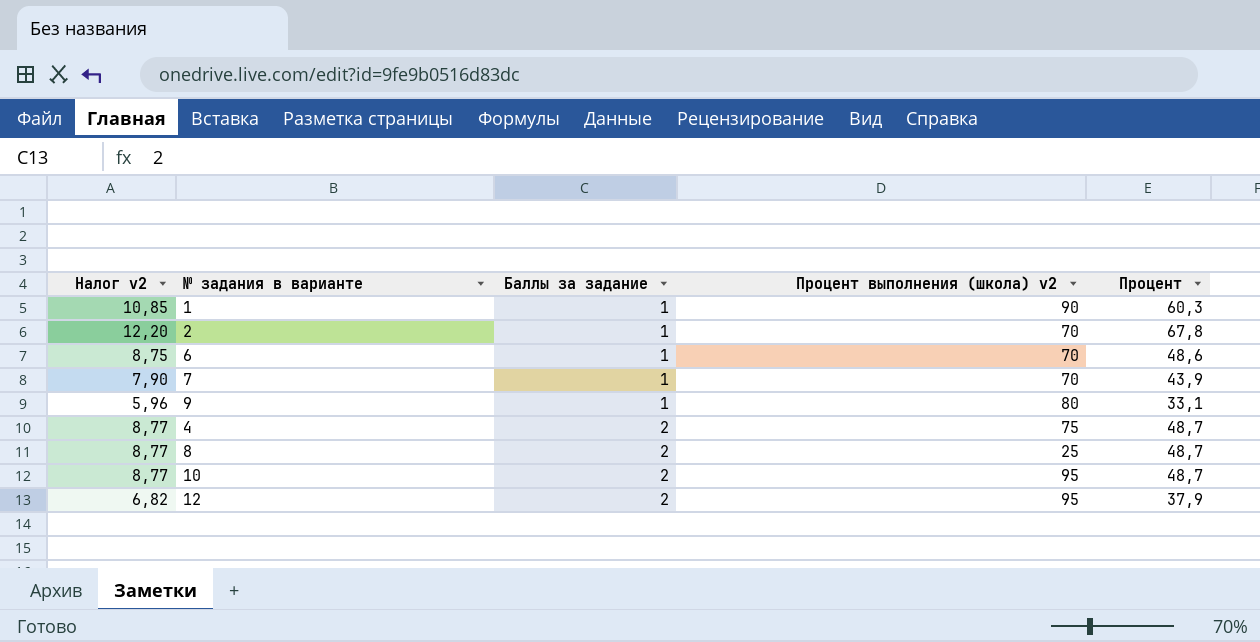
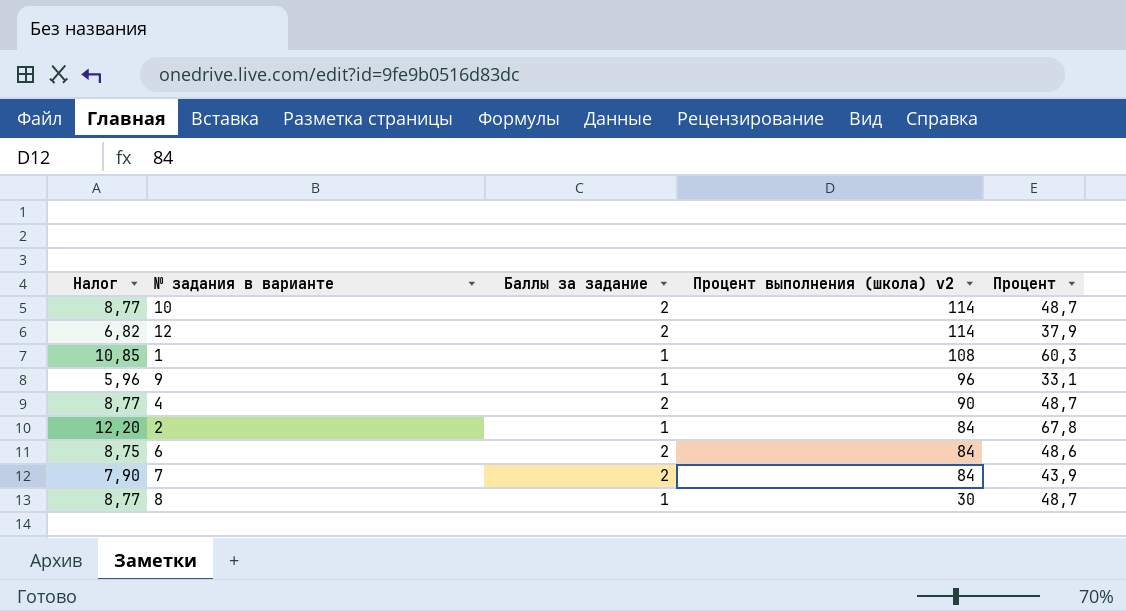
row order: Баллы за задание ascending -> Процент выполнения (школа) v2 descending
column name: Налог v2 -> Налог
10 | Процент выполнения (школа) v2: 95 -> 114
12 | Процент выполнения (школа) v2: 95 -> 114
1 | Процент выполнения (школа) v2: 90 -> 108
9 | Процент выполнения (школа) v2: 80 -> 96
4 | Процент выполнения (школа) v2: 75 -> 90
2 | Процент выполнения (школа) v2: 70 -> 84
6 | Баллы за задание: 1 -> 2
6 | Процент выполнения (школа) v2: 70 -> 84
7 | Баллы за задание: 1 -> 2
7 | Процент выполнения (школа) v2: 70 -> 84
8 | Баллы за задание: 2 -> 1
8 | Процент выполнения (школа) v2: 25 -> 30

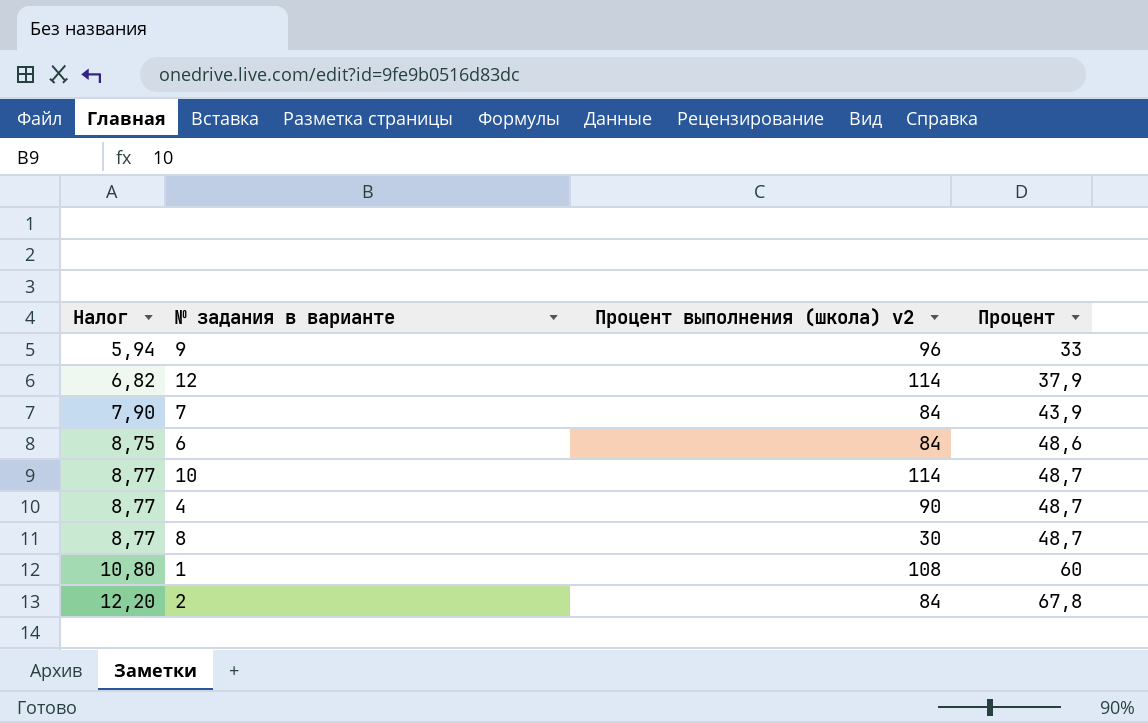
row order: Процент выполнения (школа) v2 descending -> Налог ascending
column Баллы за задание | position: 3 -> none
9 | Налог: 5,96 -> 5,94
9 | Процент: 33,1 -> 33
1 | Налог: 10,85 -> 10,80
1 | Процент: 60,3 -> 60

